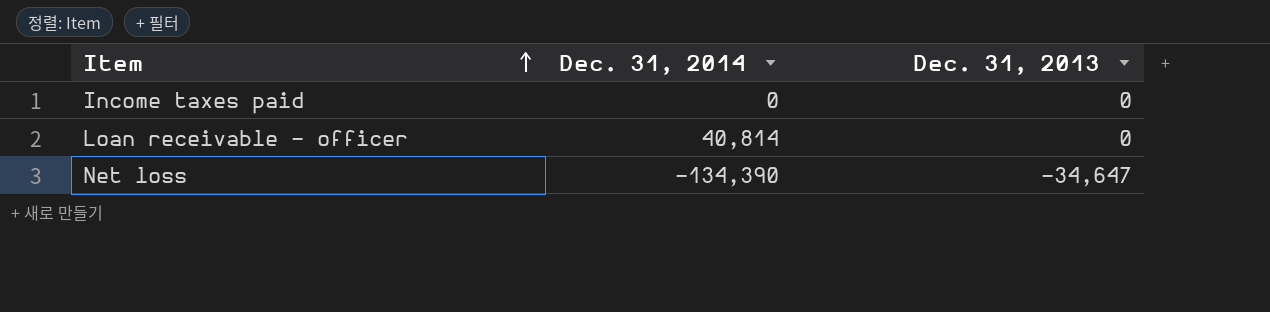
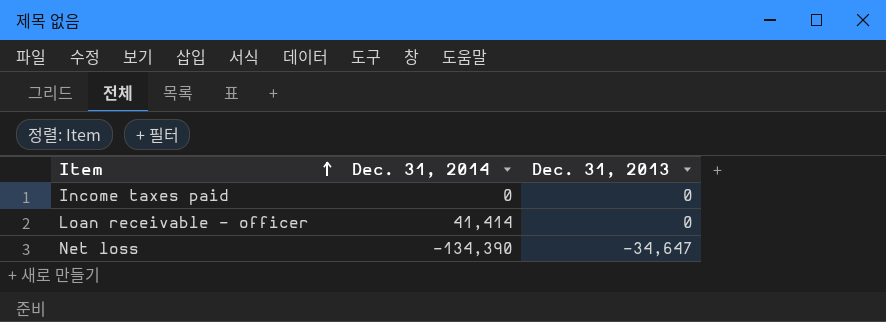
Loan receivable - officer | Dec. 31, 2014: 40,814 -> 41,414

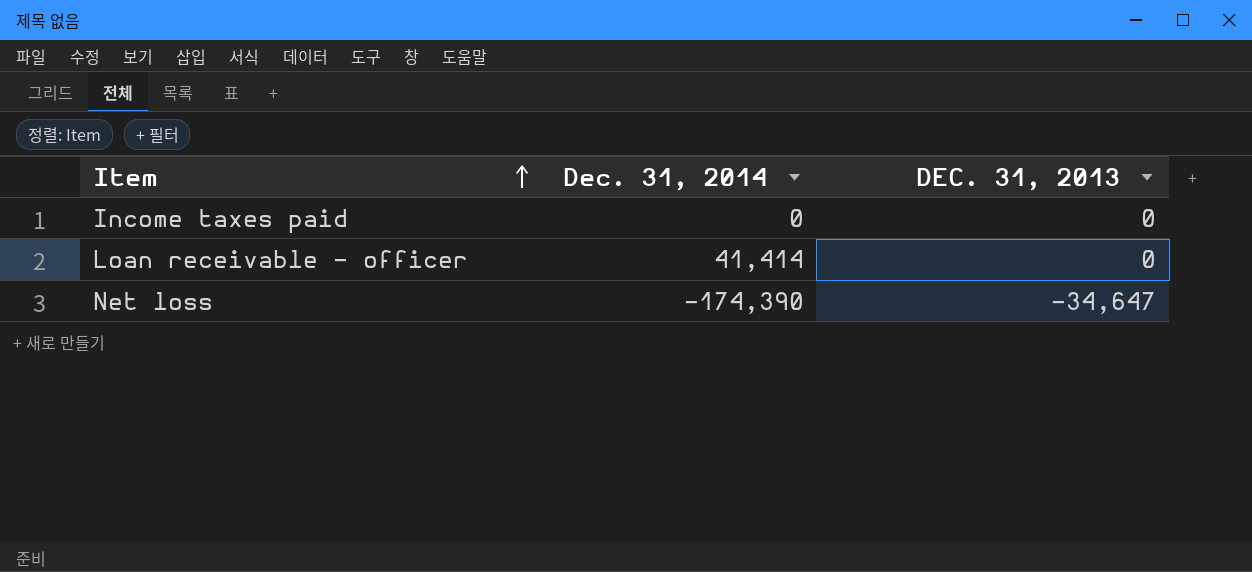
column name: Dec. 31, 2013 -> DEC. 31, 2013
Net loss | Dec. 31, 2014: -134,390 -> -174,390

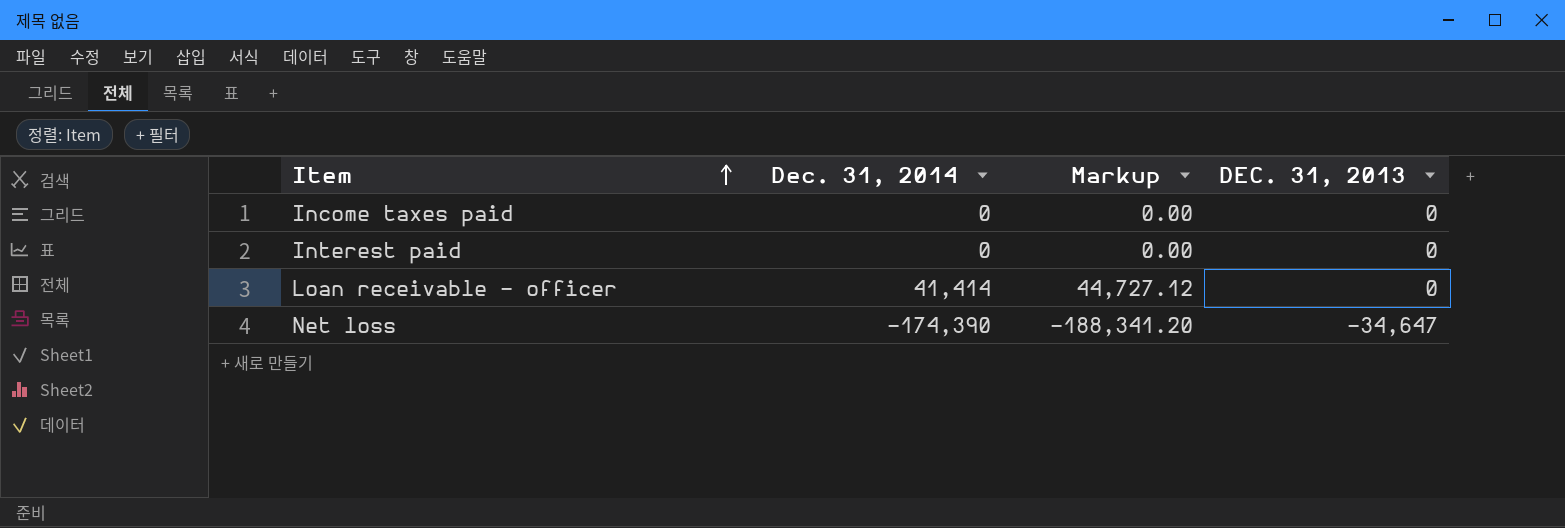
column Markup | formula: none -> [Dec. 31, 2014] * 1.08
row Interest paid: none -> 0 | 0.00 | 0

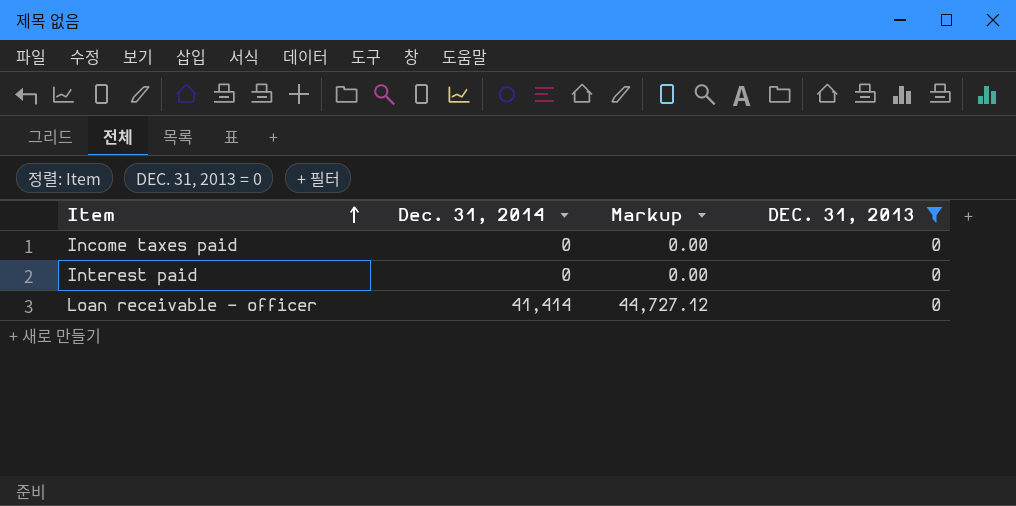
filter: none -> DEC. 31, 2013 = 0

